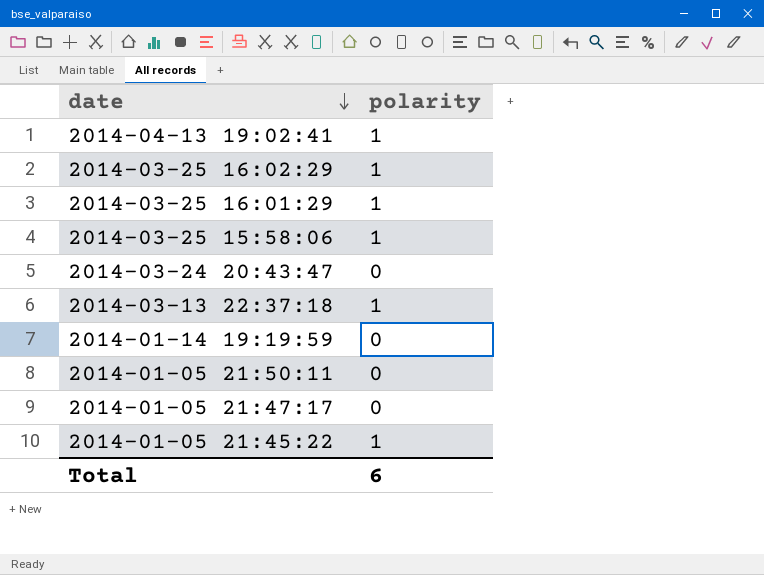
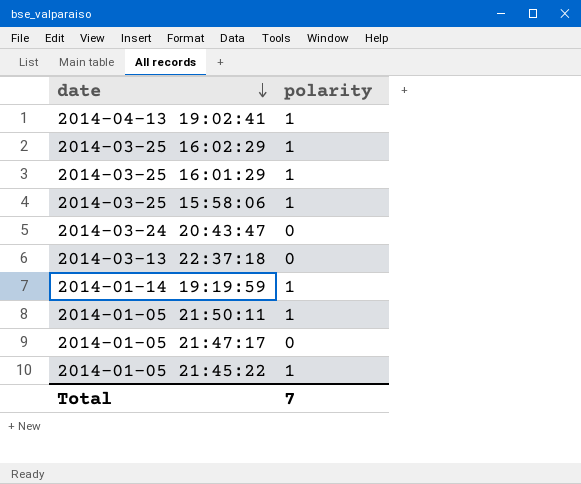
2014-03-13 22:37:18 | polarity: 1 -> 0
2014-01-14 19:19:59 | polarity: 0 -> 1
2014-01-05 21:50:11 | polarity: 0 -> 1
Total | polarity: 6 -> 7

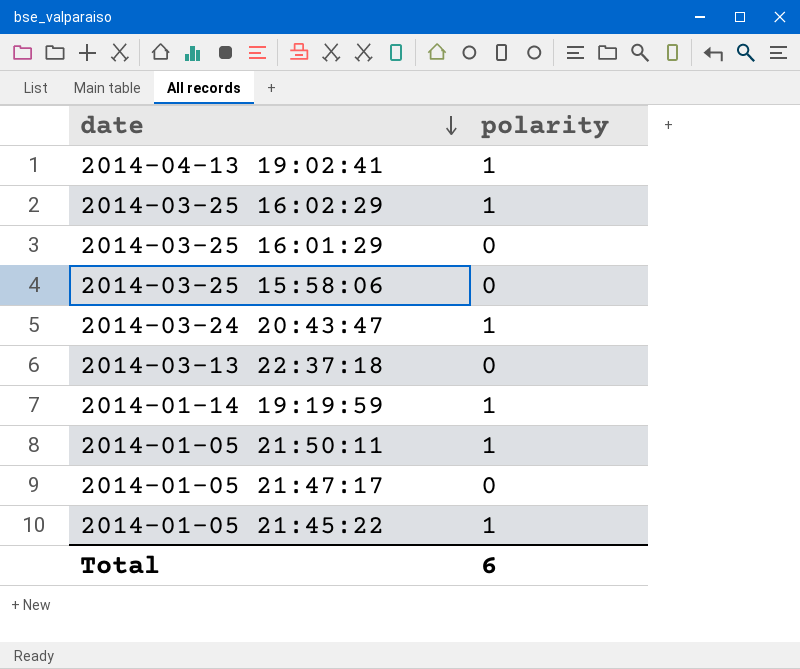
2014-03-25 16:01:29 | polarity: 1 -> 0
2014-03-25 15:58:06 | polarity: 1 -> 0
2014-03-24 20:43:47 | polarity: 0 -> 1
Total | polarity: 7 -> 6

